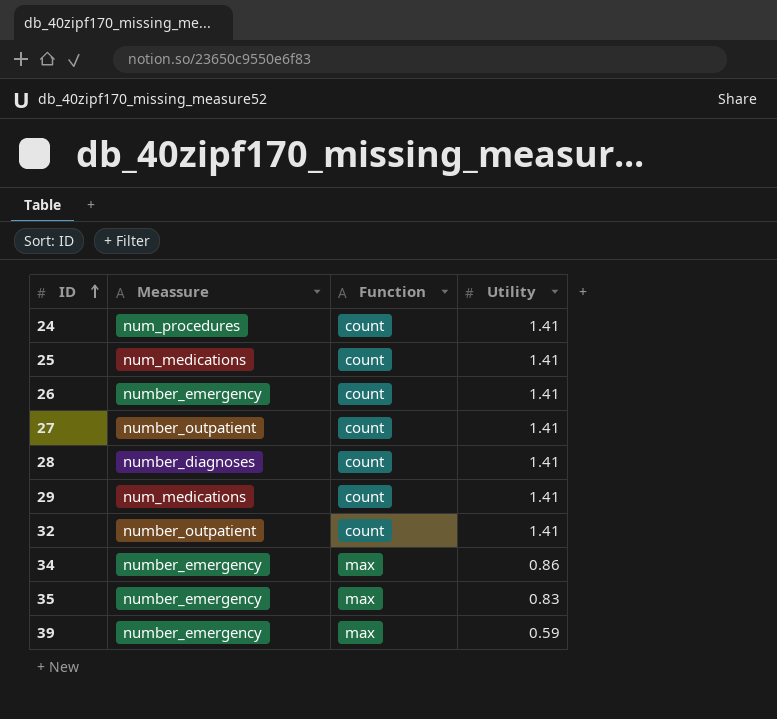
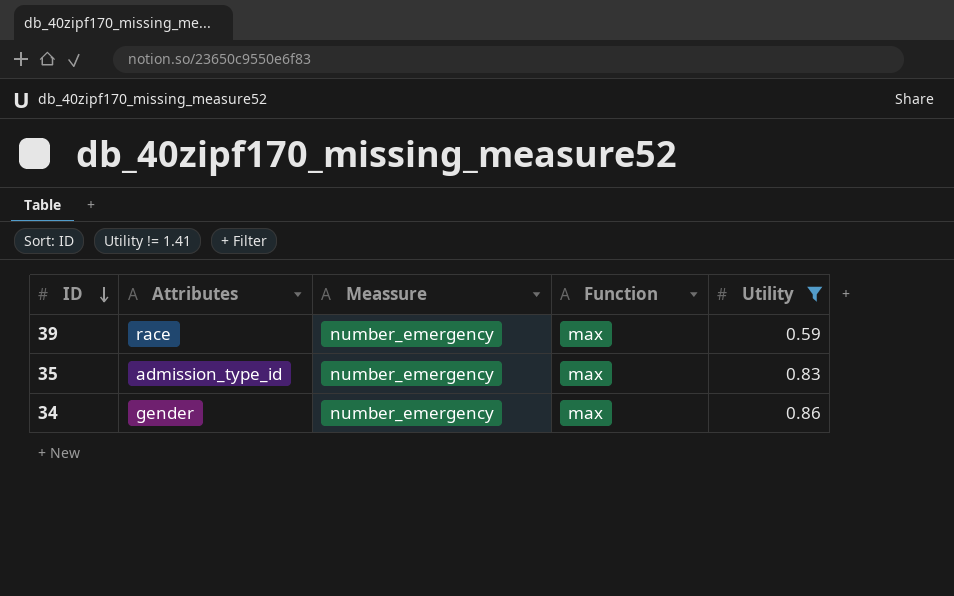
filter: none -> Utility != 1.41
row order: ID ascending -> ID descending
column Attributes | position: none -> 2

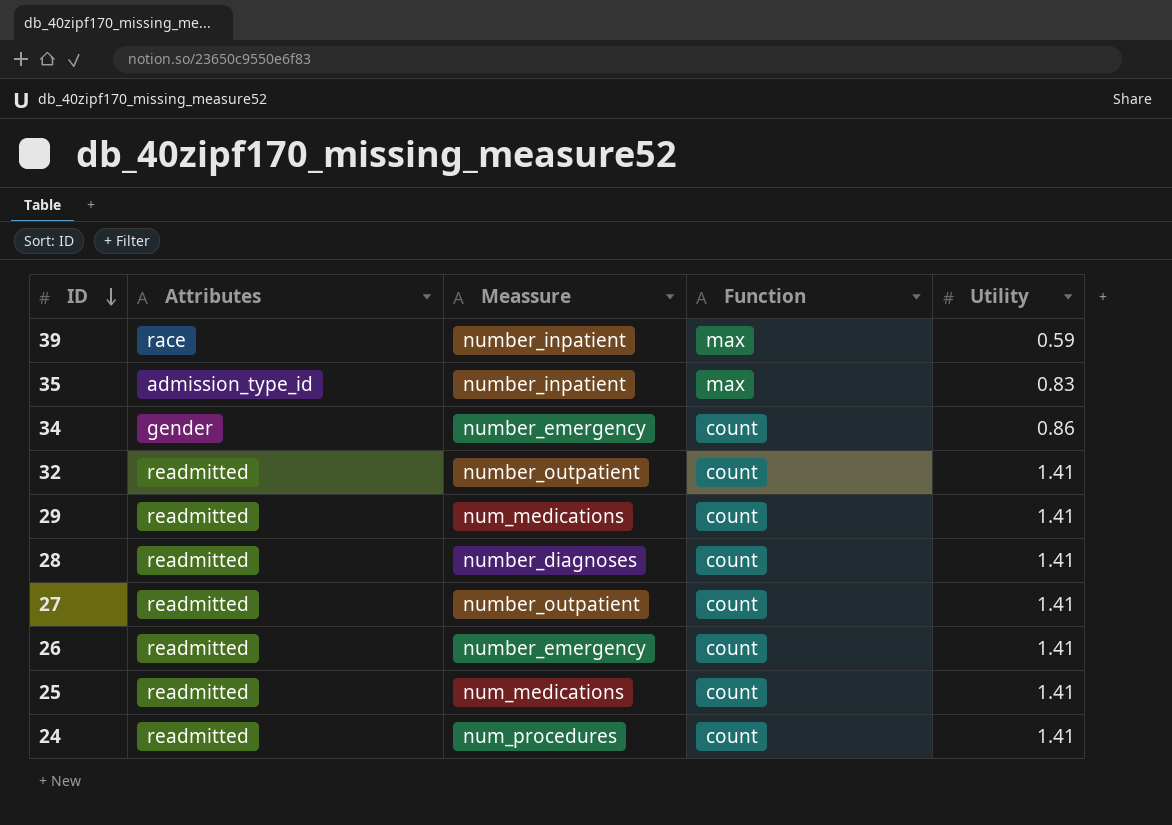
filter: Utility != 1.41 -> none
39 | Meassure: number_emergency -> number_inpatient
35 | Meassure: number_emergency -> number_inpatient
34 | Function: max -> count

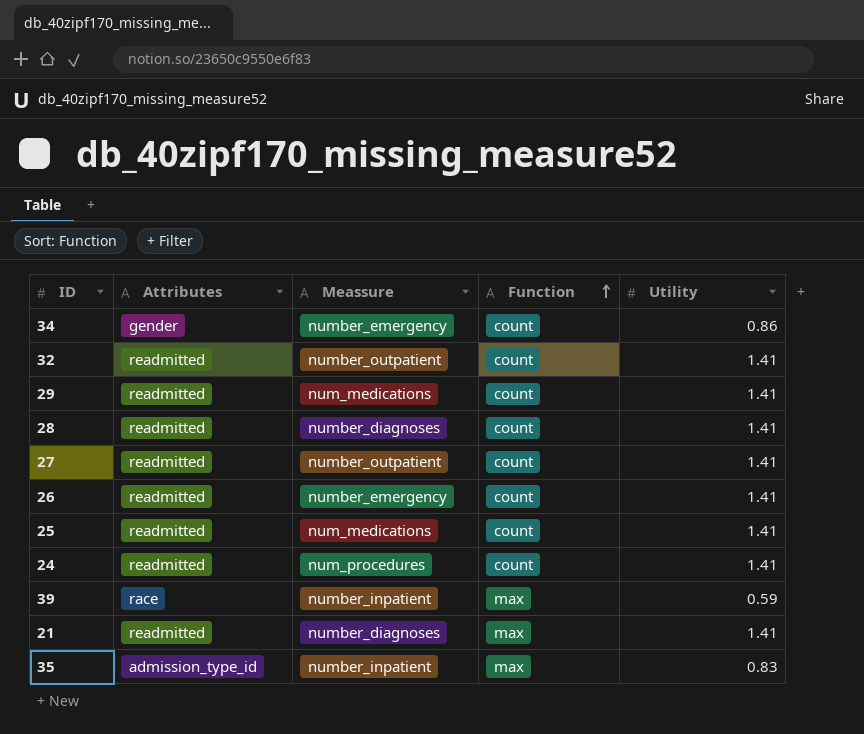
row order: ID descending -> Function ascending
row 21: none -> readmitted | number_diagnoses | max | 1.41

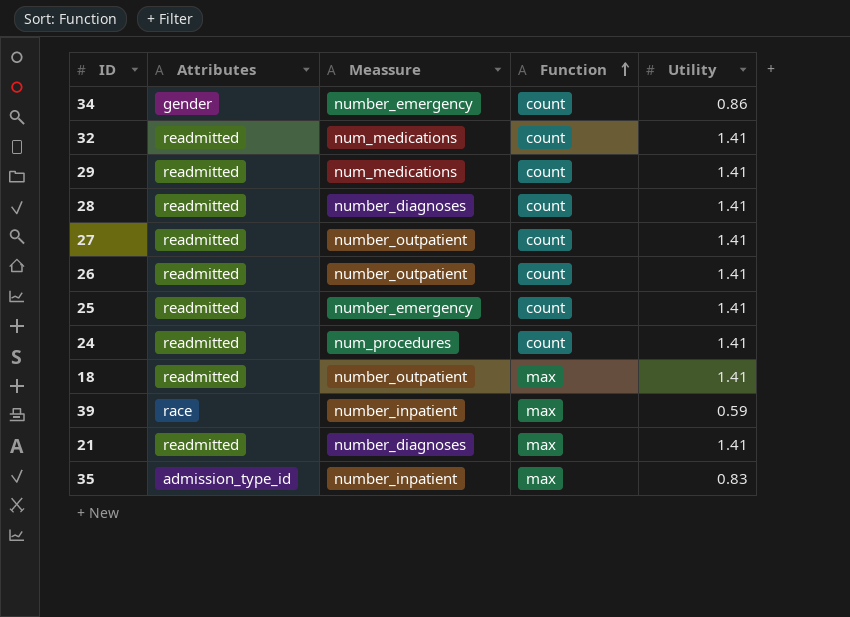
32 | Meassure: number_outpatient -> num_medications
26 | Meassure: number_emergency -> number_outpatient
25 | Meassure: num_medications -> number_emergency
row 18: none -> readmitted | number_outpatient | max | 1.41

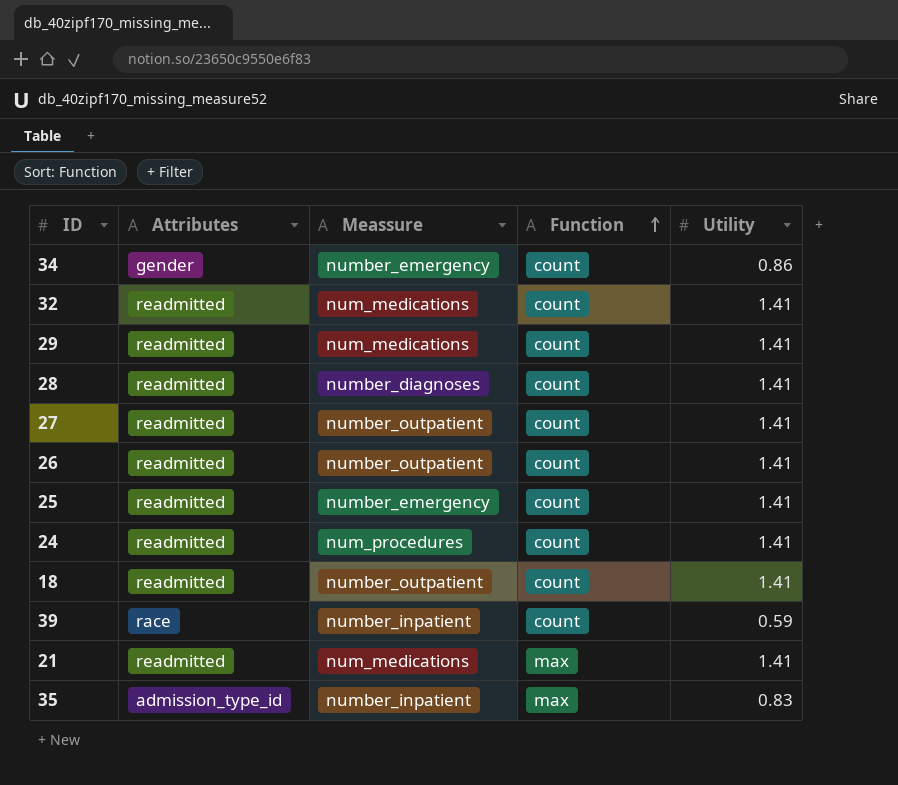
18 | Function: max -> count
39 | Function: max -> count
21 | Meassure: number_diagnoses -> num_medications

